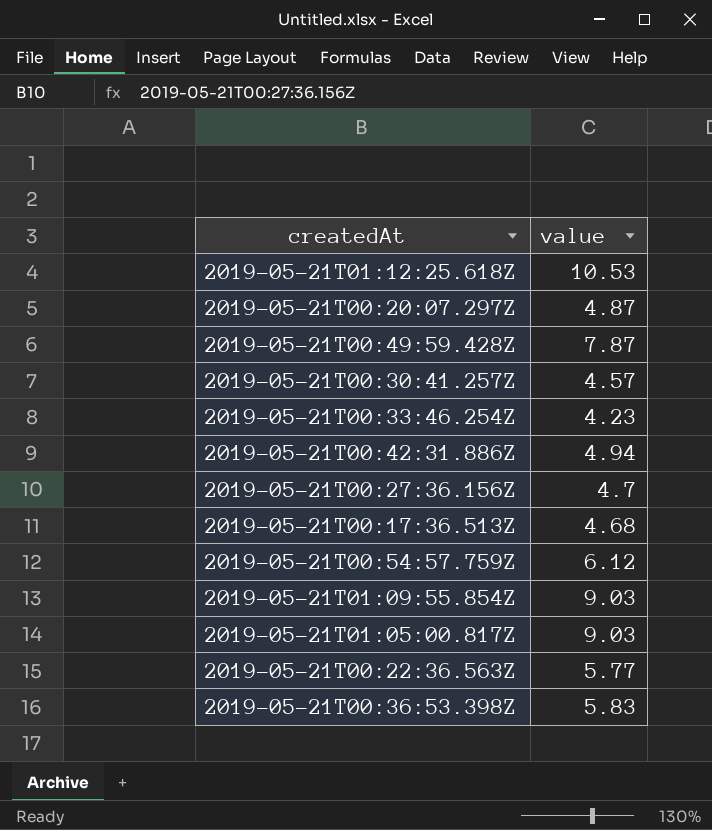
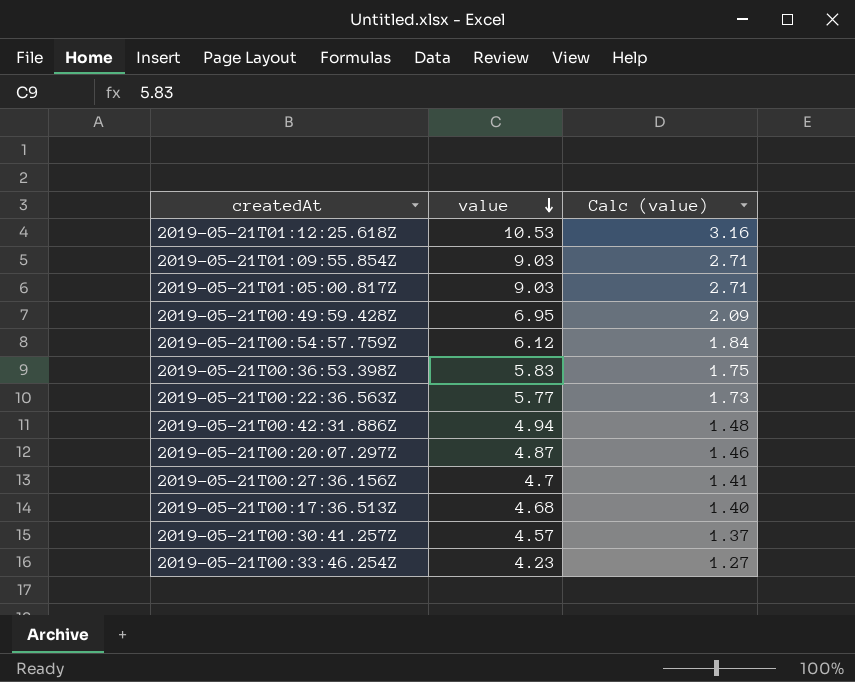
row order: none -> value descending
column Calc (value) | formula: none -> [value] * 0.3
2019-05-21T00:49:59.428Z | value: 7.87 -> 6.95

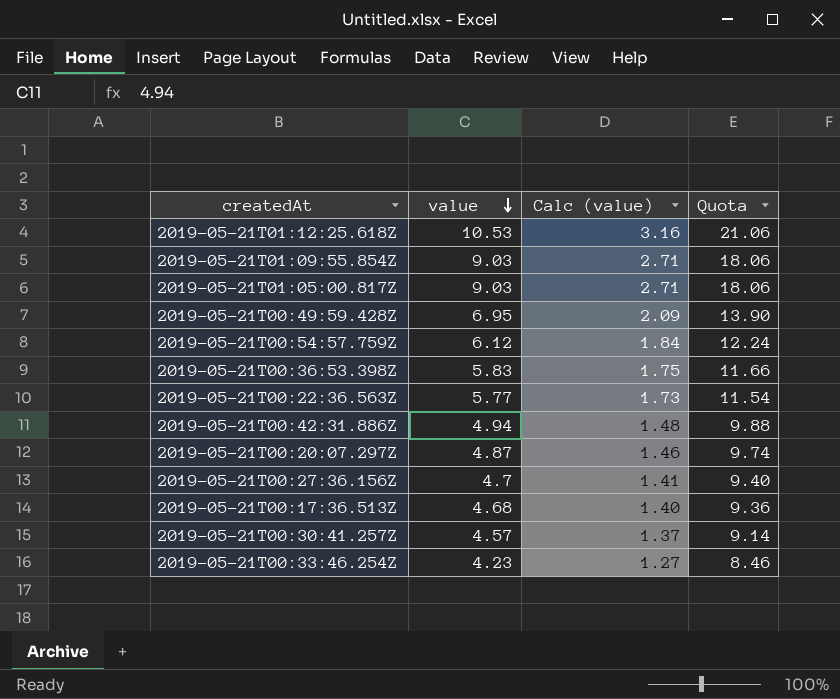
column Quota | formula: none -> [value] * 2

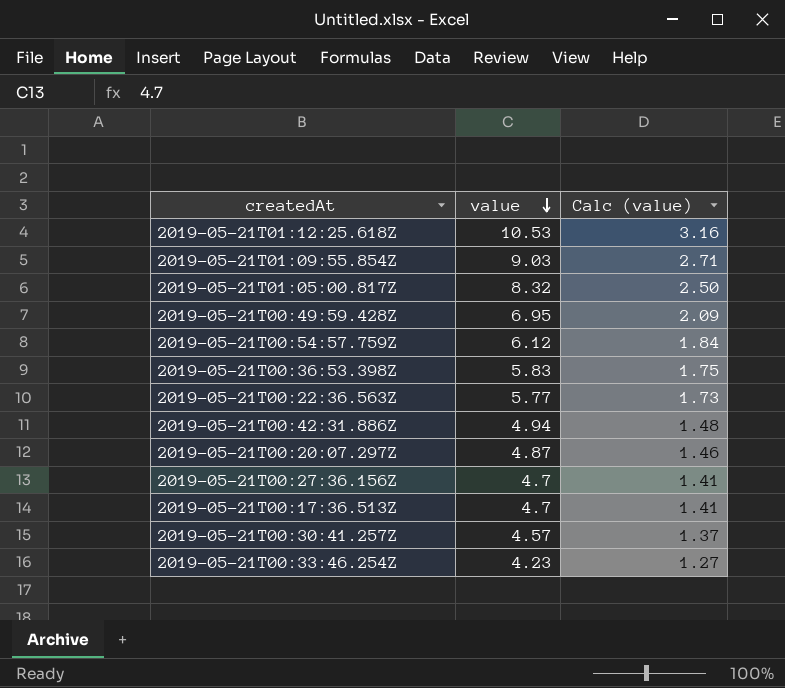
column Quota | formula: [value] * 2 -> none
2019-05-21T01:05:00.817Z | value: 9.03 -> 8.32
2019-05-21T01:05:00.817Z | Calc (value): 2.71 -> 2.50
2019-05-21T00:17:36.513Z | value: 4.68 -> 4.7
2019-05-21T00:17:36.513Z | Calc (value): 1.40 -> 1.41

